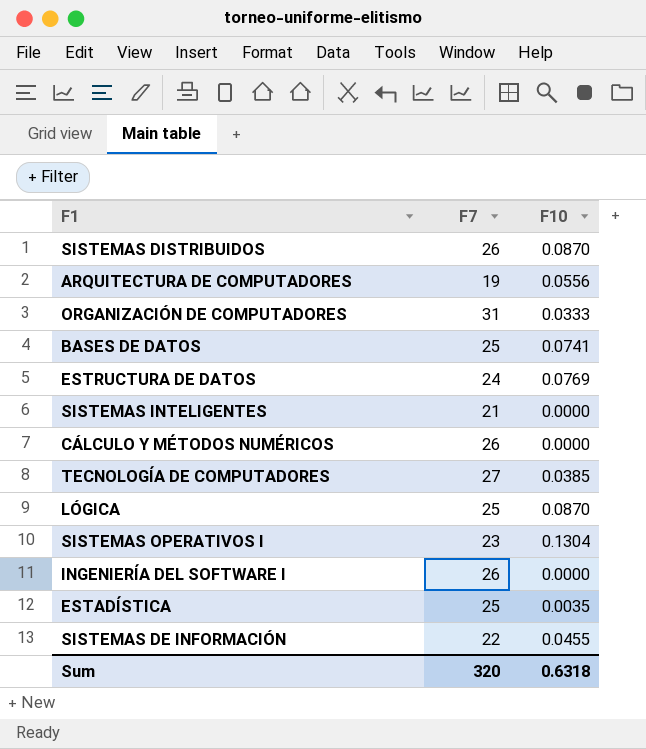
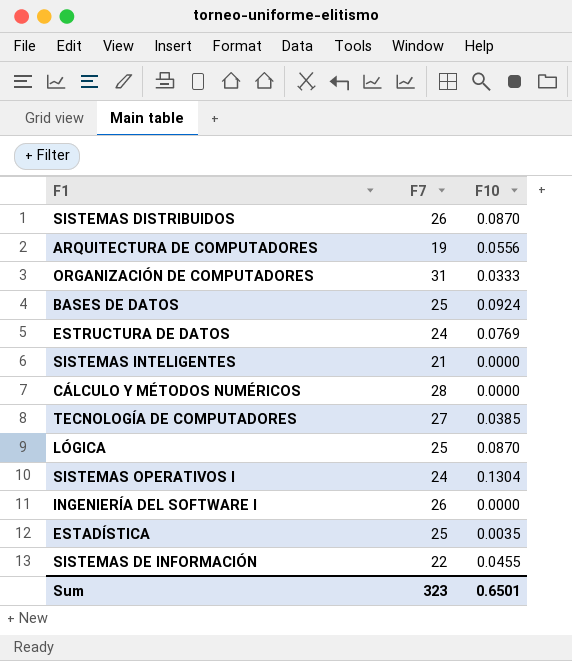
BASES DE DATOS | F10: 0.0741 -> 0.0924
CÁLCULO Y MÉTODOS NUMÉRICOS | F7: 26 -> 28
SISTEMAS OPERATIVOS I | F7: 23 -> 24
Sum | F7: 320 -> 323
Sum | F10: 0.6318 -> 0.6501

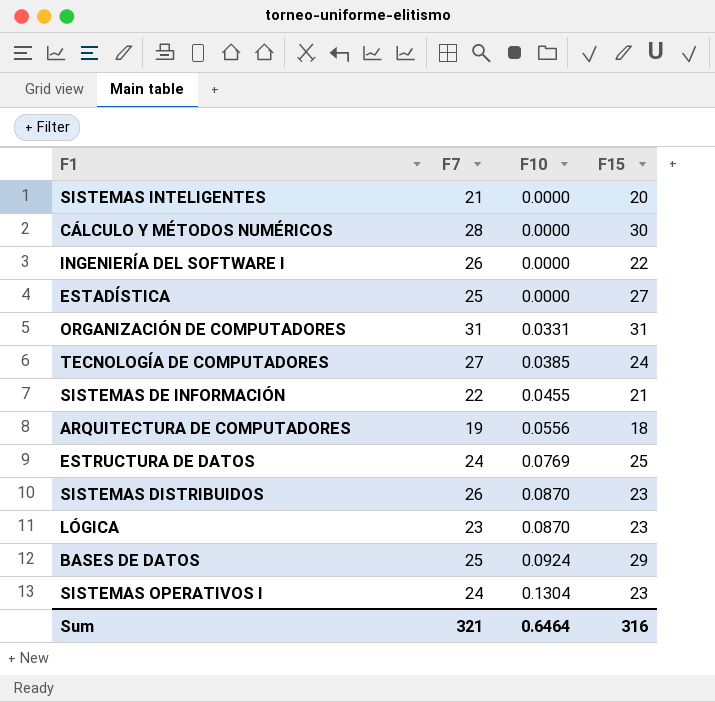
row order: none -> F10 ascending
column F15 | position: none -> 4
ESTADÍSTICA | F10: 0.0035 -> 0.0000
ORGANIZACIÓN DE COMPUTADORES | F10: 0.0333 -> 0.0331
LÓGICA | F7: 25 -> 23
Sum | F7: 323 -> 321
Sum | F10: 0.6501 -> 0.6464

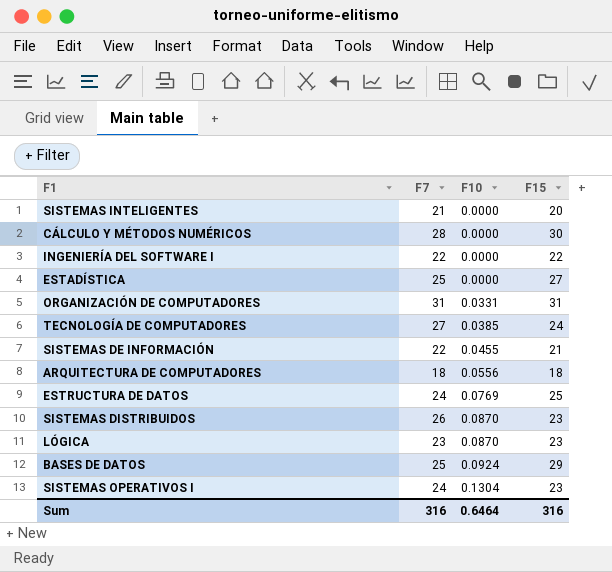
INGENIERÍA DEL SOFTWARE I | F7: 26 -> 22
ARQUITECTURA DE COMPUTADORES | F7: 19 -> 18
Sum | F7: 321 -> 316

